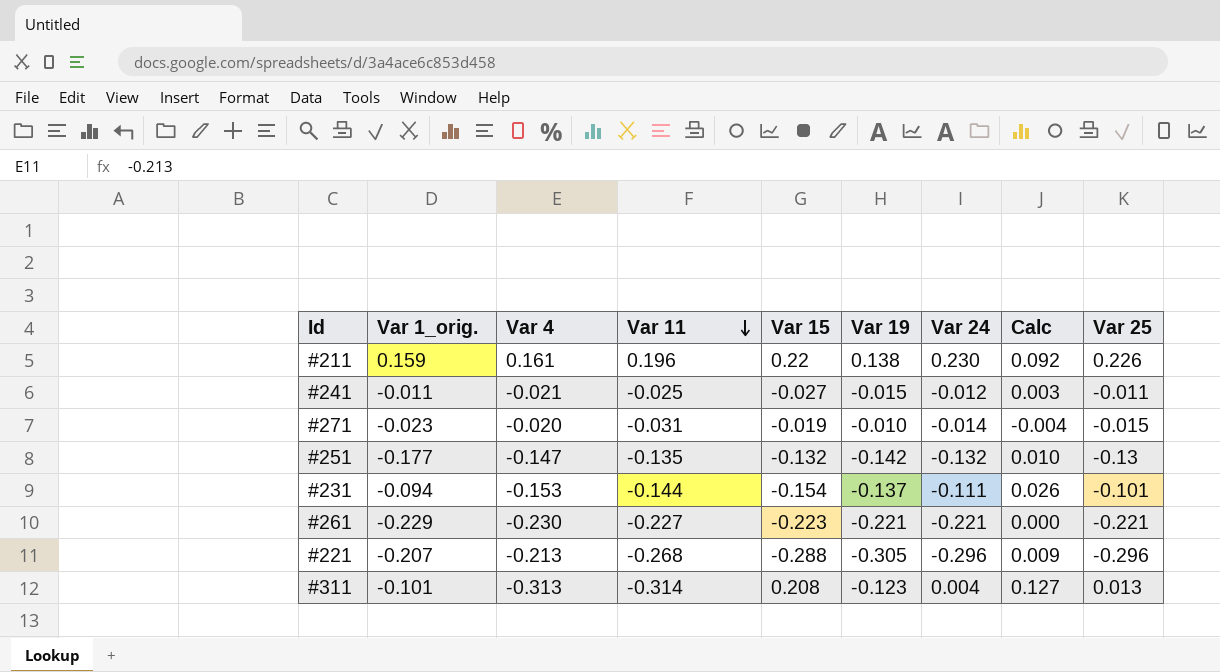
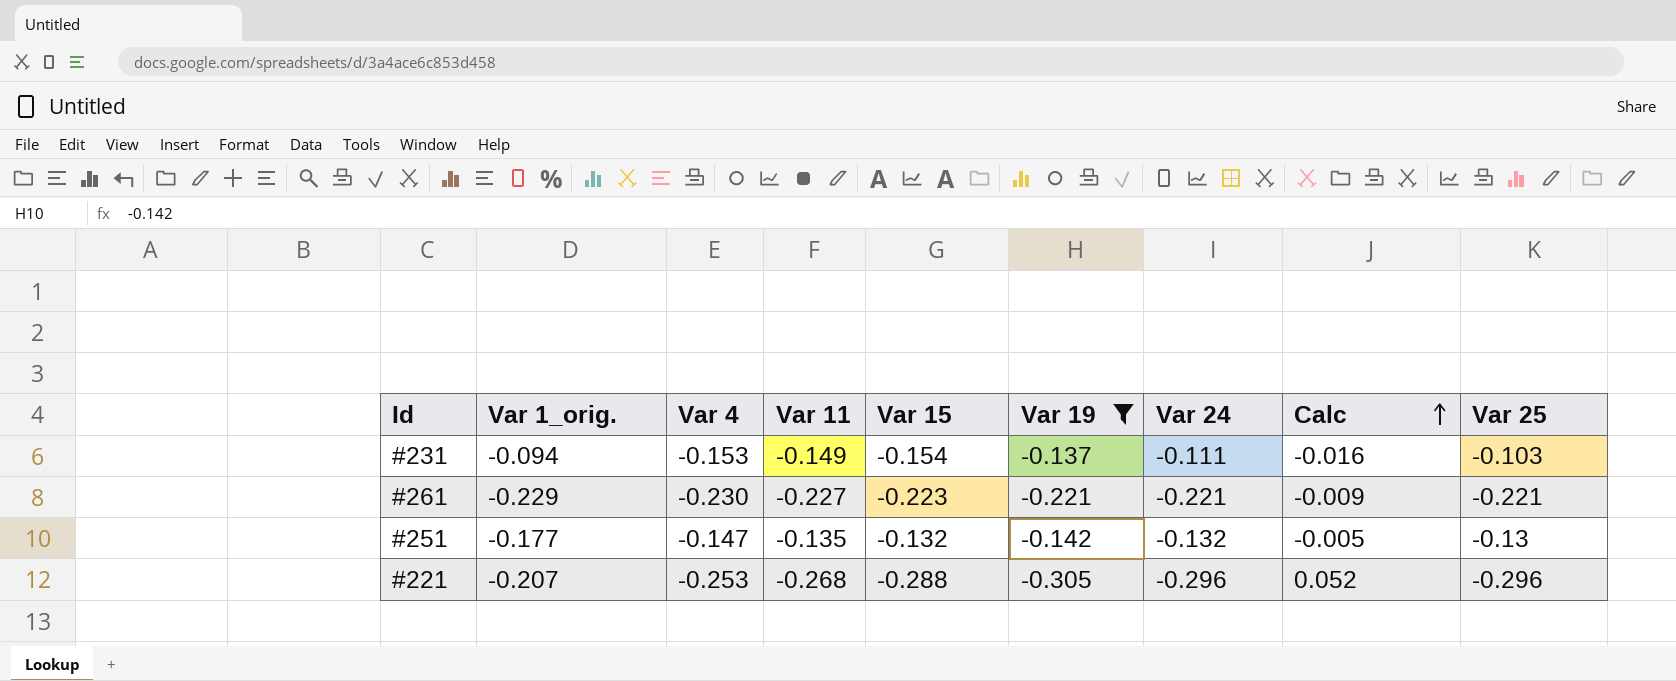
filter: none -> Var 19 <= -0.137
row order: Var 11 descending -> Calc ascending
column Calc | formula: [Var 24] - [Var 19] -> [Var 4] - [Var 19]
#231 | Var 11: -0.144 -> -0.149
#231 | Var 25: -0.101 -> -0.103
#221 | Var 4: -0.213 -> -0.253

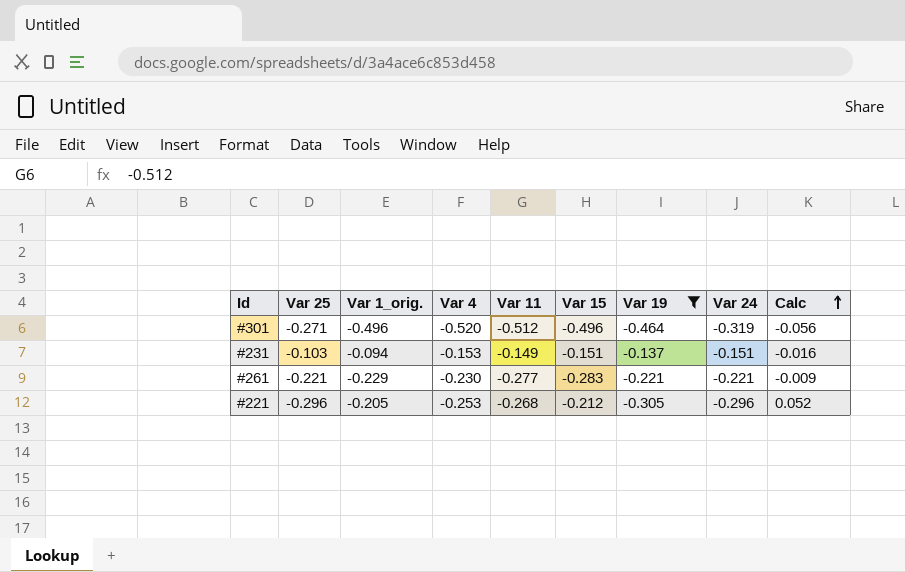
column Var 25 | position: 9 -> 2
row #251: -0.177 | -0.147 | -0.135 | -0.132 | -0.142 | -0.132 | -0.005 | -0.13 -> none
row #301: none -> -0.271 | -0.496 | -0.520 | -0.512 | -0.496 | -0.464 | -0.319 | -0.056
#231 | Var 15: -0.154 -> -0.151
#231 | Var 24: -0.111 -> -0.151
#261 | Var 11: -0.227 -> -0.277
#261 | Var 15: -0.223 -> -0.283
#221 | Var 1_orig.: -0.207 -> -0.205
#221 | Var 15: -0.288 -> -0.212

